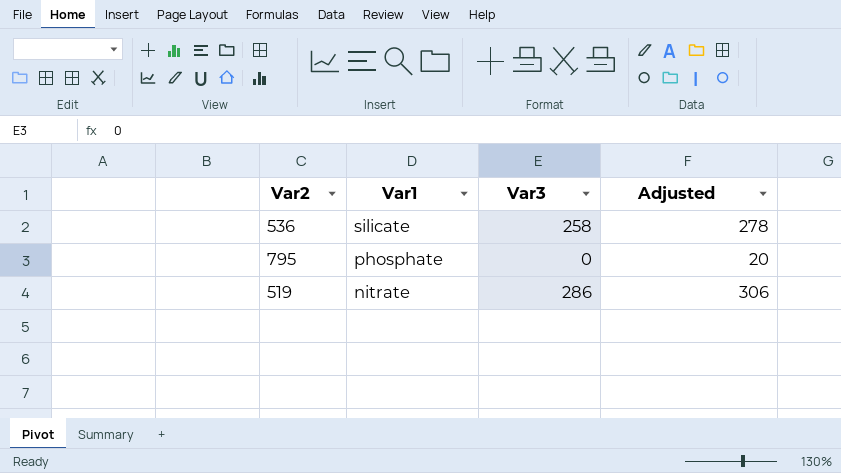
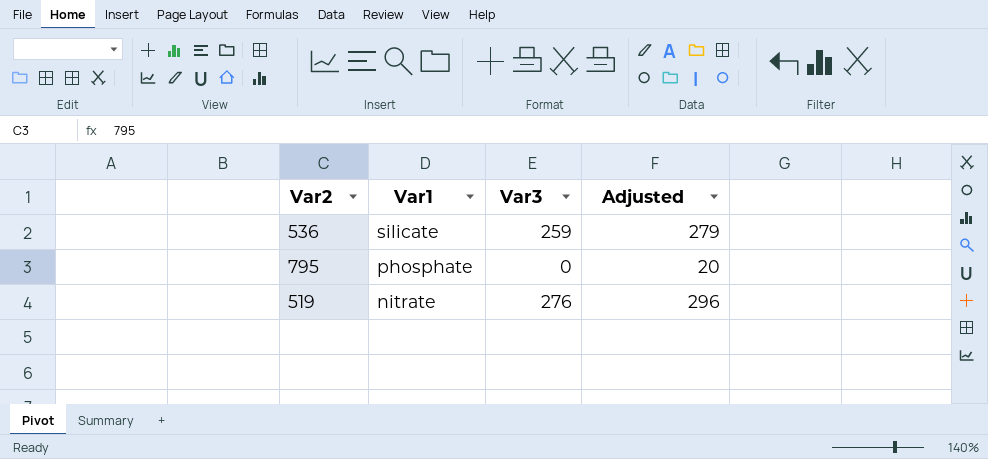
536 | Var3: 258 -> 259
536 | Adjusted: 278 -> 279
519 | Var3: 286 -> 276
519 | Adjusted: 306 -> 296

